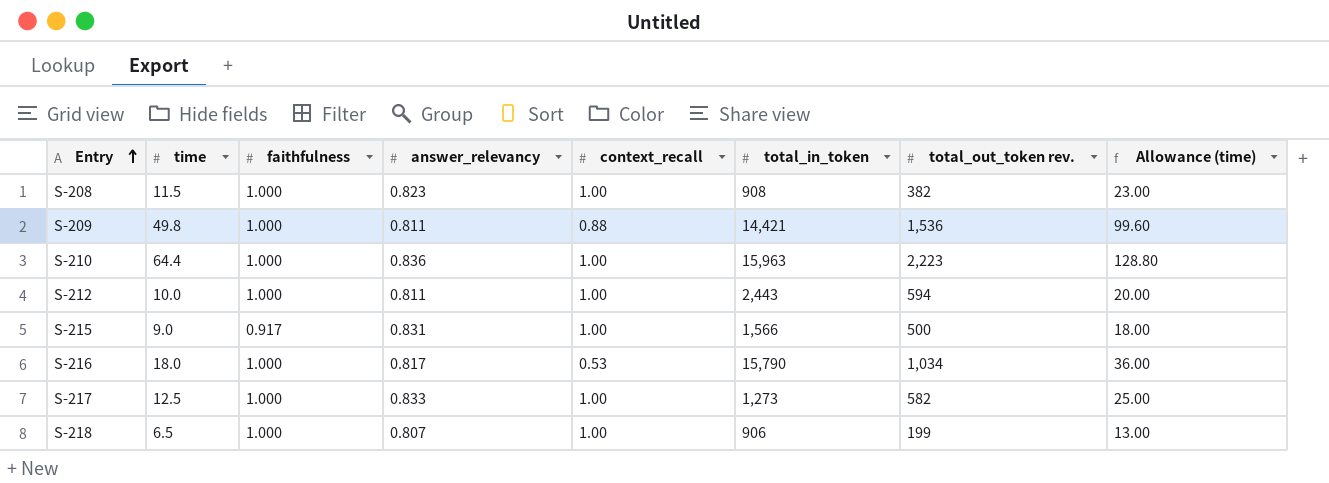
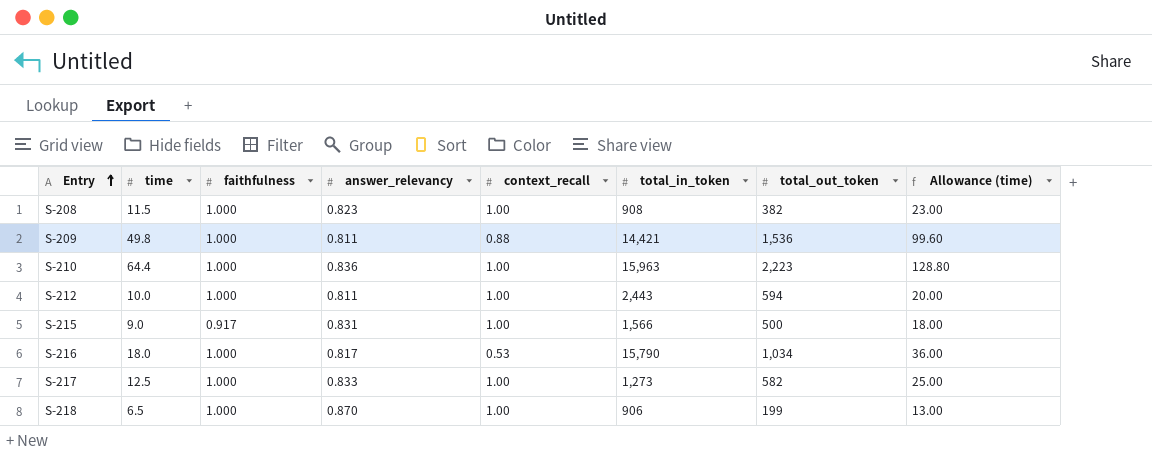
column name: total_out_token rev. -> total_out_token
S-218 | answer_relevancy: 0.807 -> 0.870

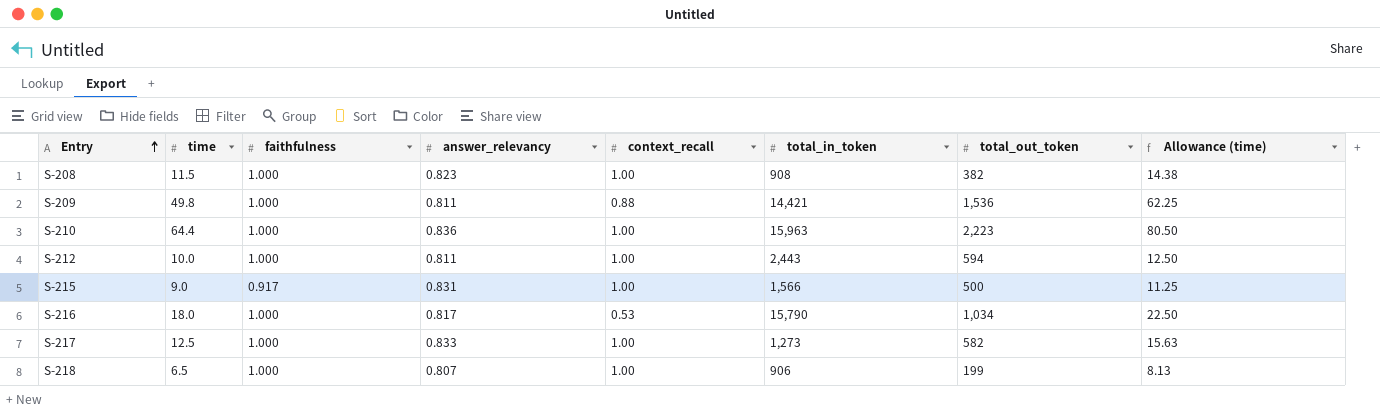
column Allowance (time) | formula: [time] * 2 -> [time] * 1.25
S-218 | answer_relevancy: 0.870 -> 0.807

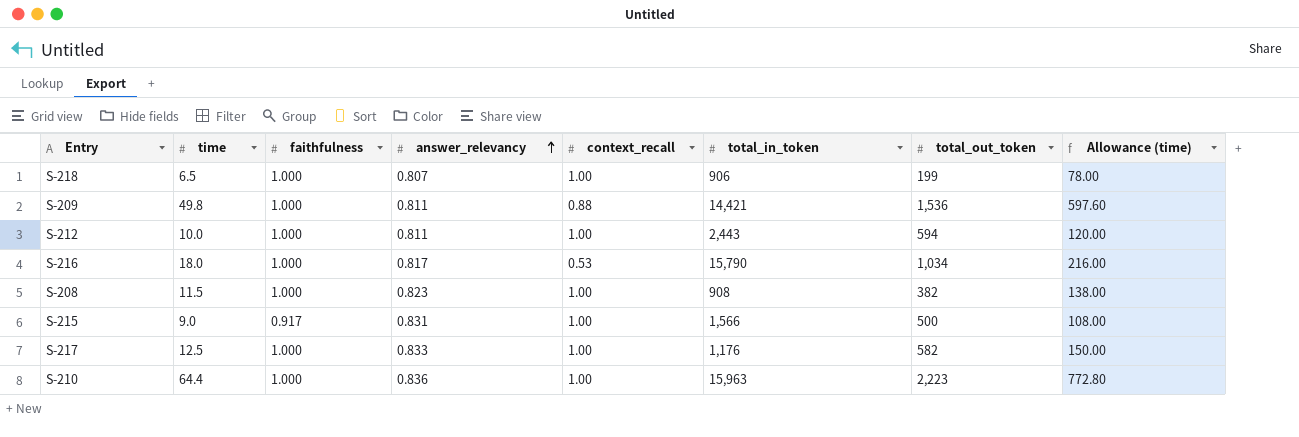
row order: Entry ascending -> answer_relevancy ascending
column Allowance (time) | formula: [time] * 1.25 -> [time] * 12
S-217 | total_in_token: 1,273 -> 1,176

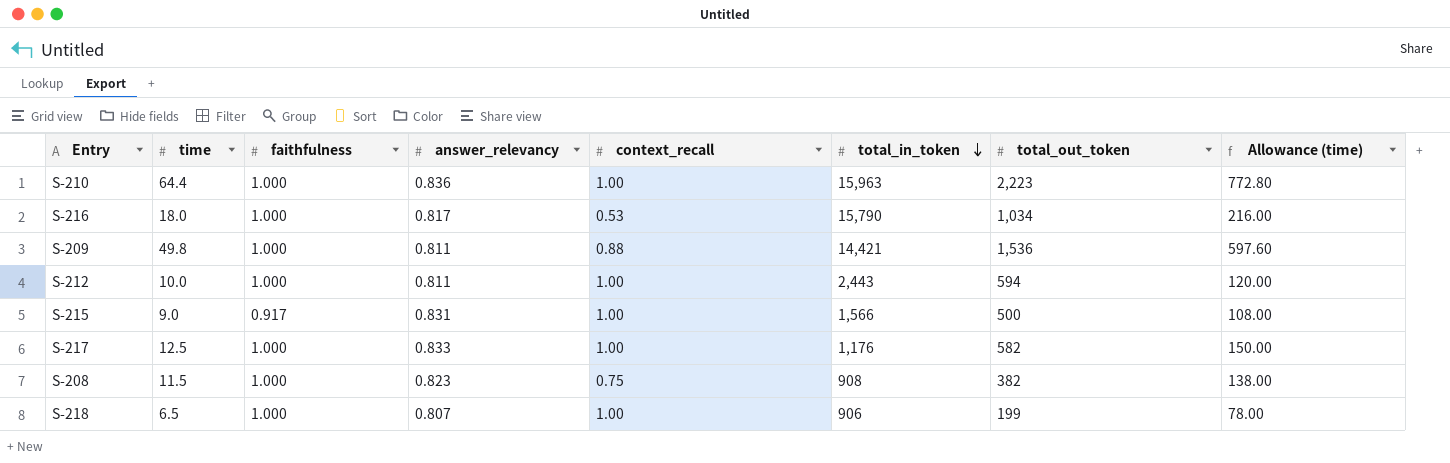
row order: answer_relevancy ascending -> total_in_token descending
S-208 | context_recall: 1.00 -> 0.75

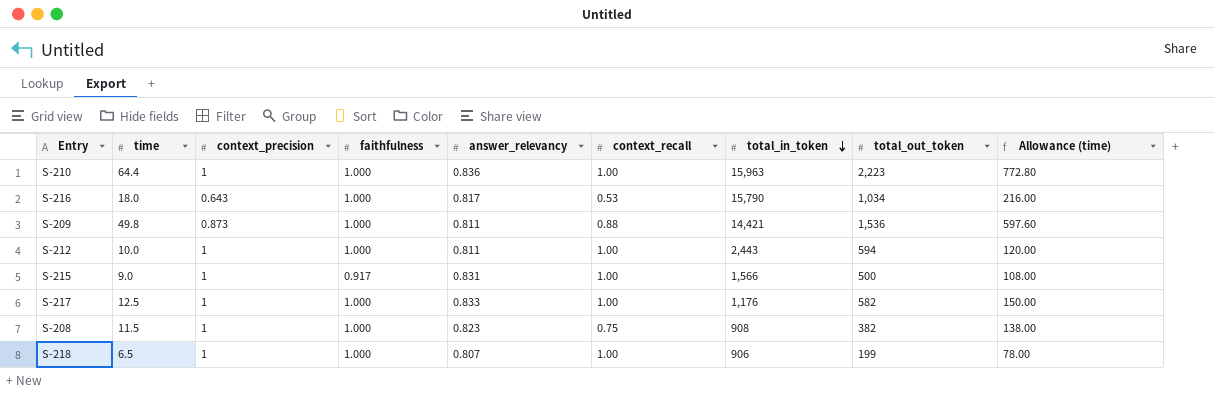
column context_precision | position: none -> 3

